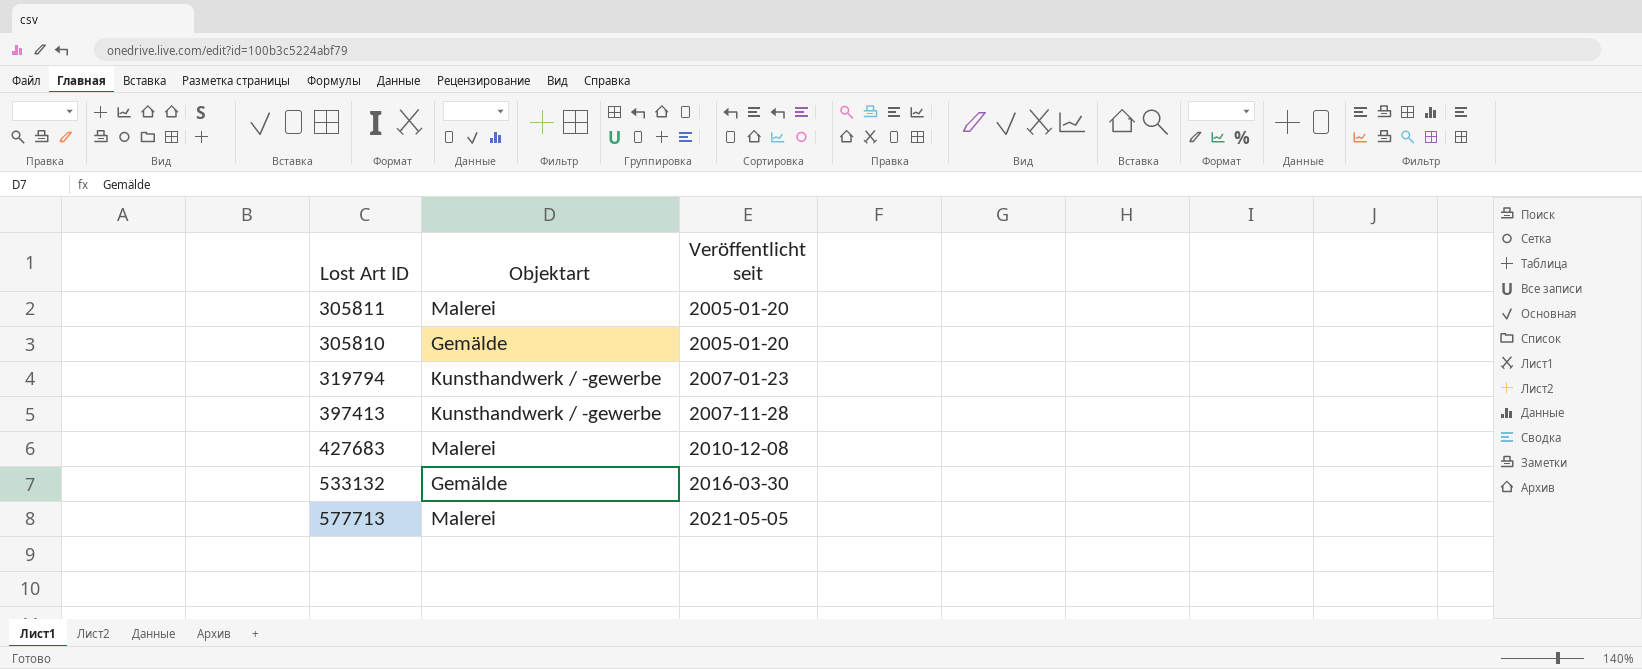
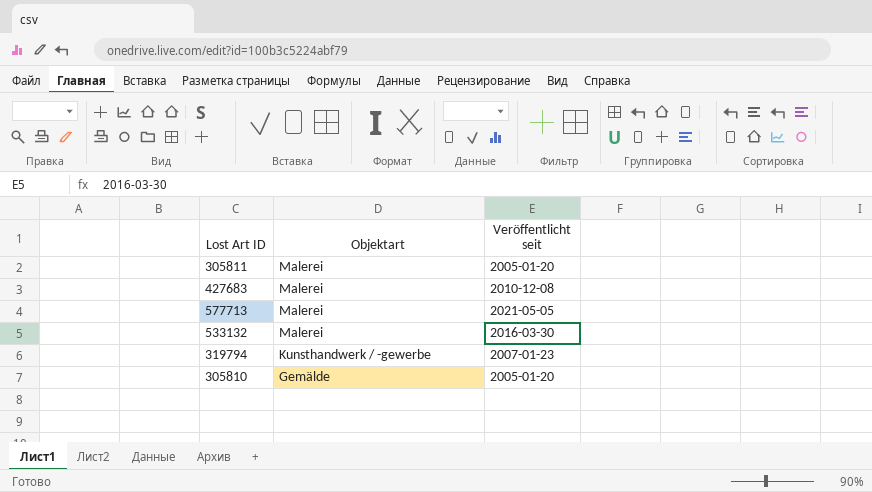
row order: Veröffentlicht seit ascending -> Objektart descending
row 397413: Kunsthandwerk / -gewerbe | 2007-11-28 -> none
533132 | Objektart: Gemälde -> Malerei

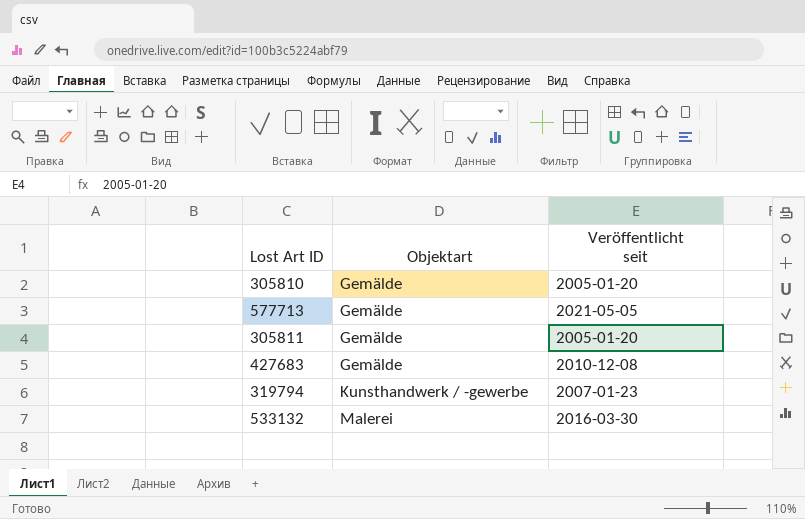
row order: Objektart descending -> Objektart ascending
577713 | Objektart: Malerei -> Gemälde
305811 | Objektart: Malerei -> Gemälde
427683 | Objektart: Malerei -> Gemälde

